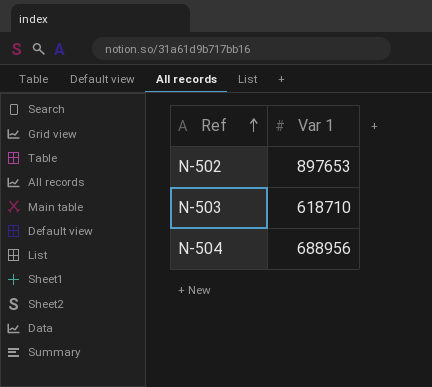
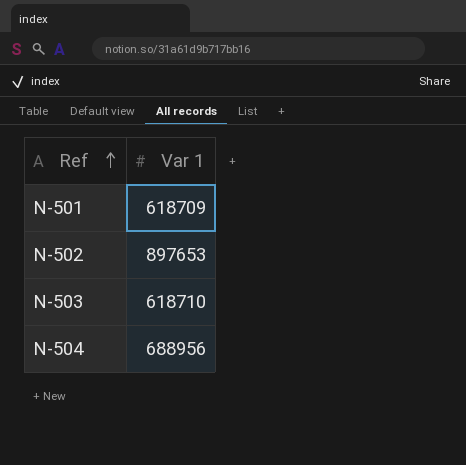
row N-501: none -> 618709

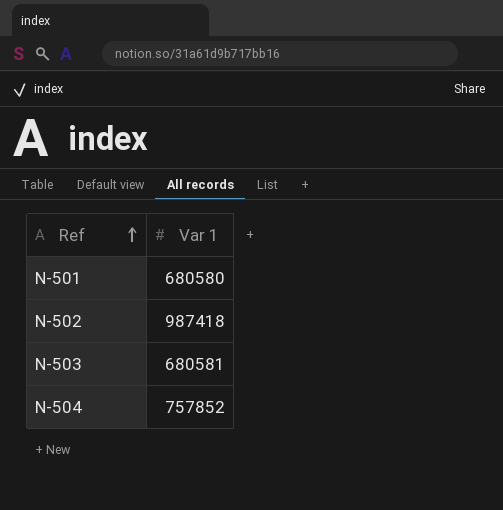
N-501 | Var 1: 618709 -> 680580
N-502 | Var 1: 897653 -> 987418
N-503 | Var 1: 618710 -> 680581
N-504 | Var 1: 688956 -> 757852

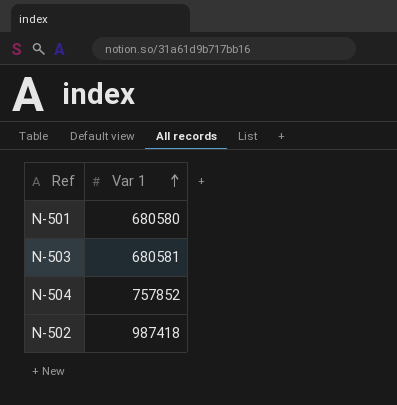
row order: Ref ascending -> Var 1 ascending

